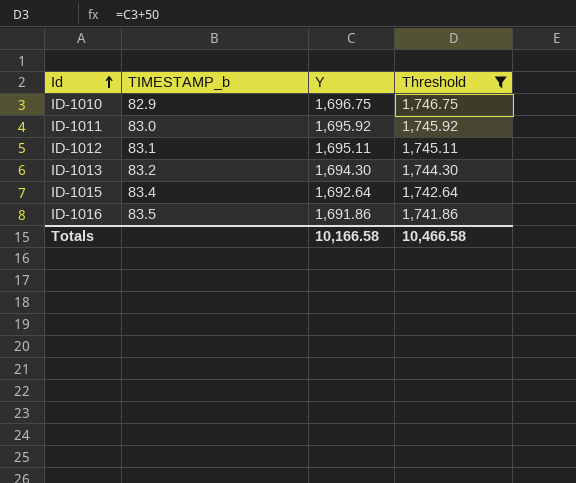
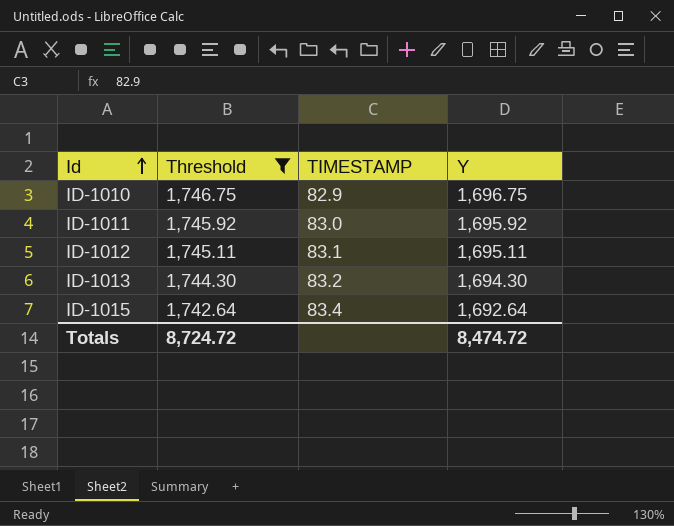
column Threshold | position: 4 -> 2
column name: TIMESTAMP_b -> TIMESTAMP
row ID-1016: 83.5 | 1,691.86 | 1,741.86 -> none
Totals | Threshold: 10,466.58 -> 8,724.72
Totals | Y: 10,166.58 -> 8,474.72

